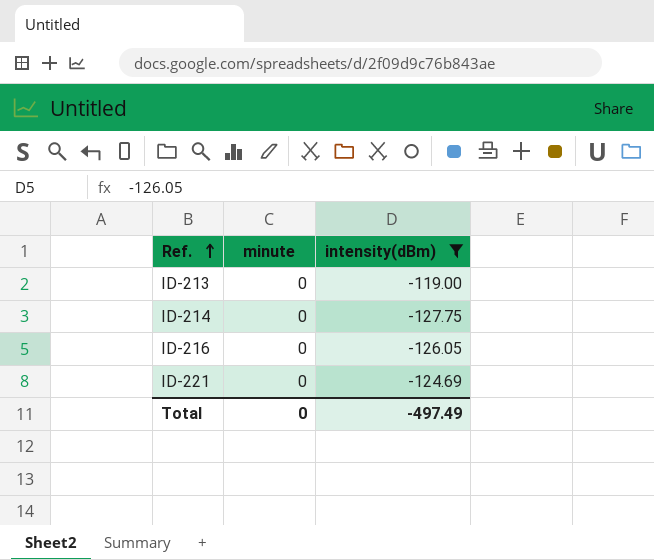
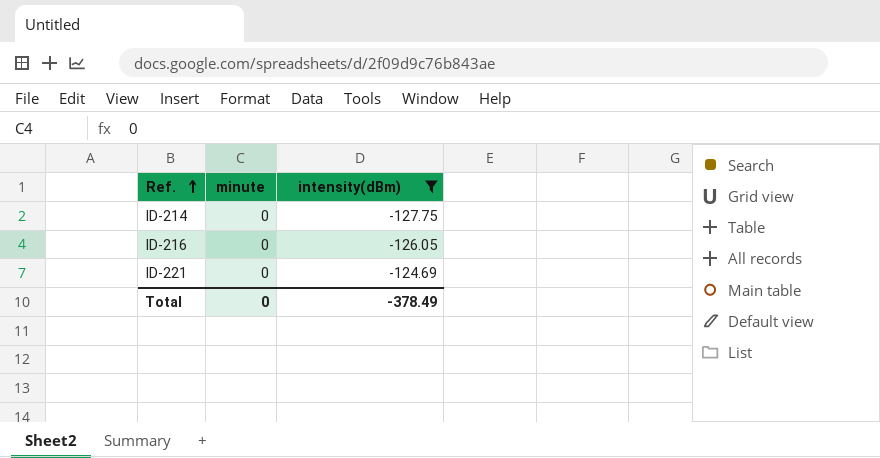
row ID-213: 0 | -119.00 -> none
Total | intensity(dBm): -497.49 -> -378.49

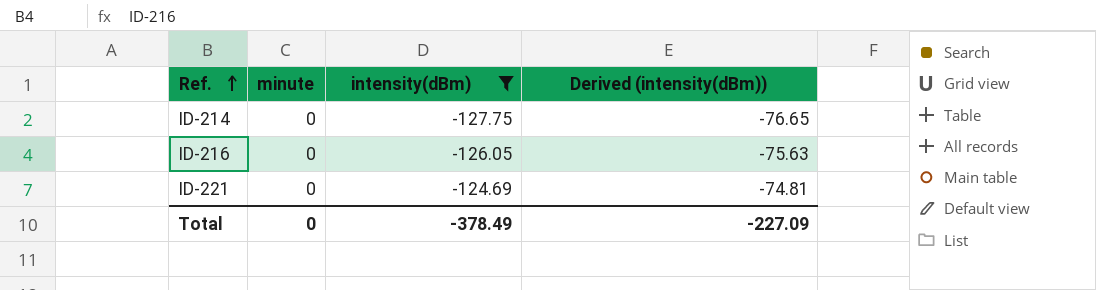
column Derived (intensity(dBm)) | formula: none -> [intensity(dBm)] * 0.6

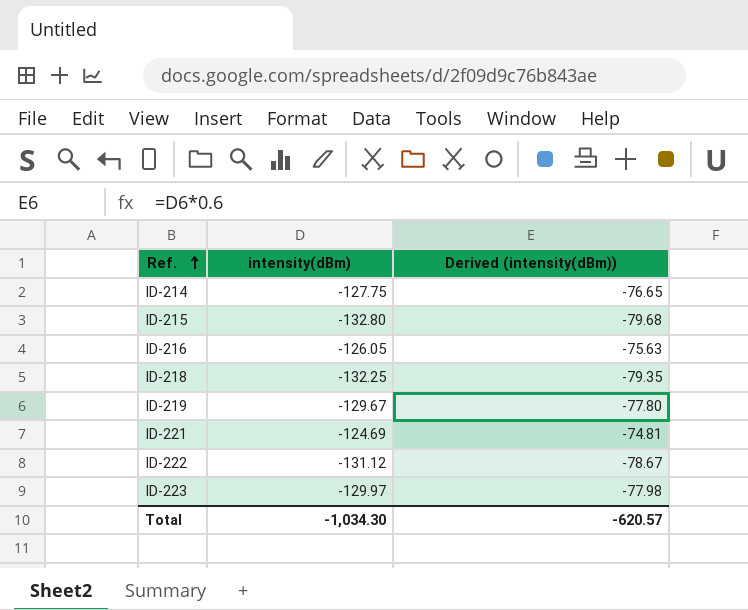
filter: intensity(dBm) >= -127.75 -> none
column minute | position: 2 -> none
Total | intensity(dBm): -378.49 -> -1,034.30
Total | Derived (intensity(dBm)): -227.09 -> -620.57

